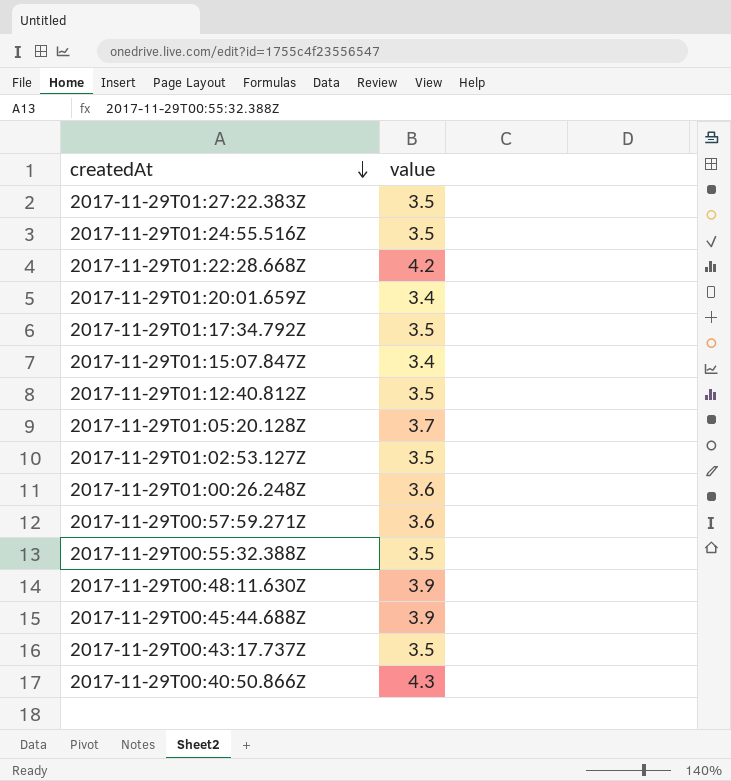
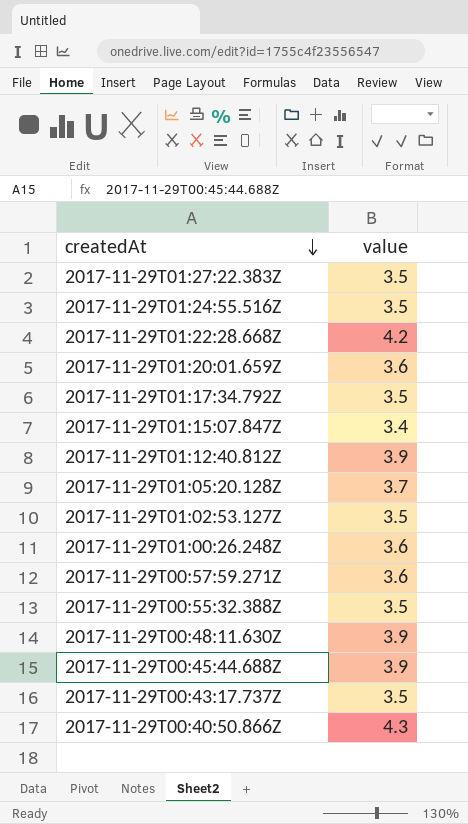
2017-11-29T01:20:01.659Z | value: 3.4 -> 3.6
2017-11-29T01:12:40.812Z | value: 3.5 -> 3.9

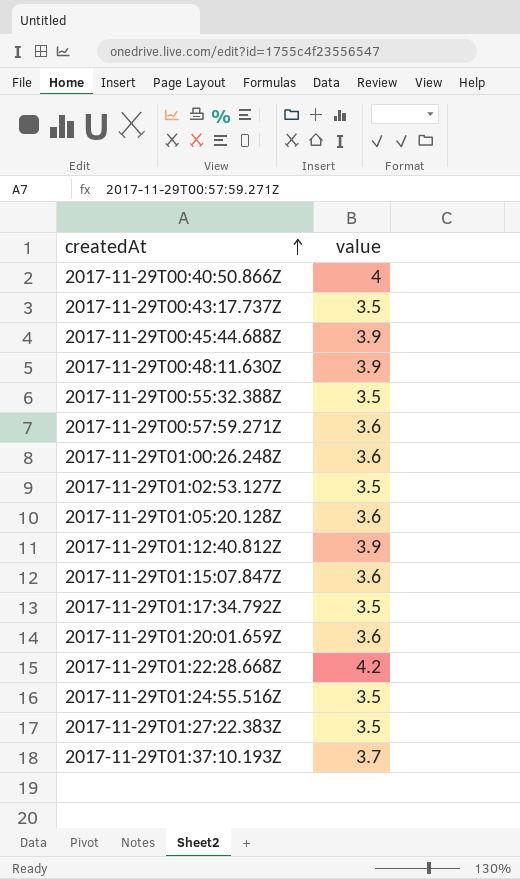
row order: createdAt descending -> createdAt ascending
2017-11-29T00:40:50.866Z | value: 4.3 -> 4
2017-11-29T01:05:20.128Z | value: 3.7 -> 3.6
2017-11-29T01:15:07.847Z | value: 3.4 -> 3.6
row 2017-11-29T01:37:10.193Z: none -> 3.7

